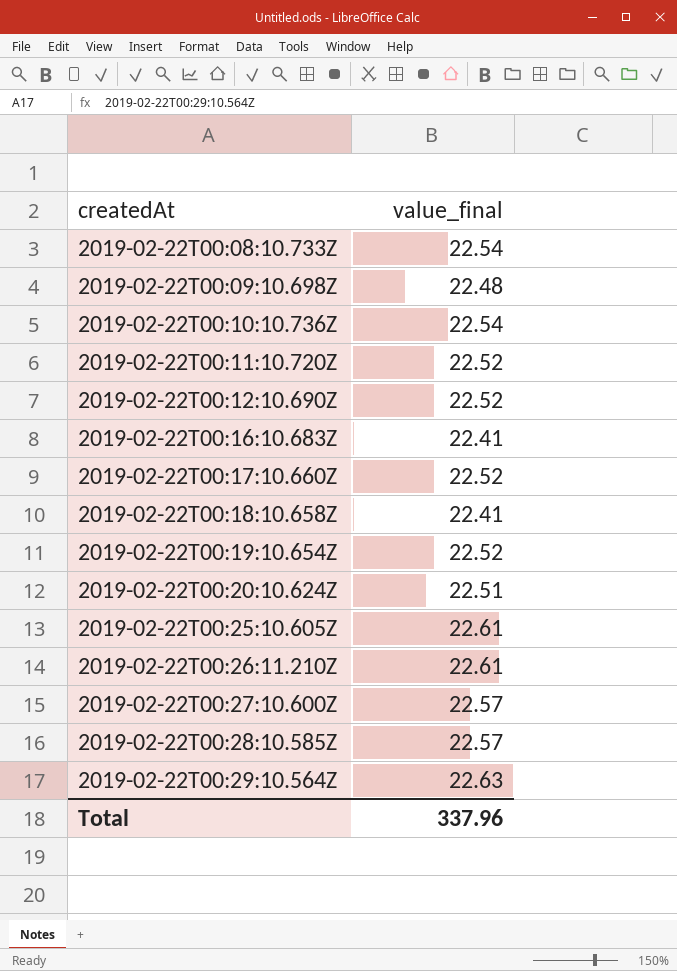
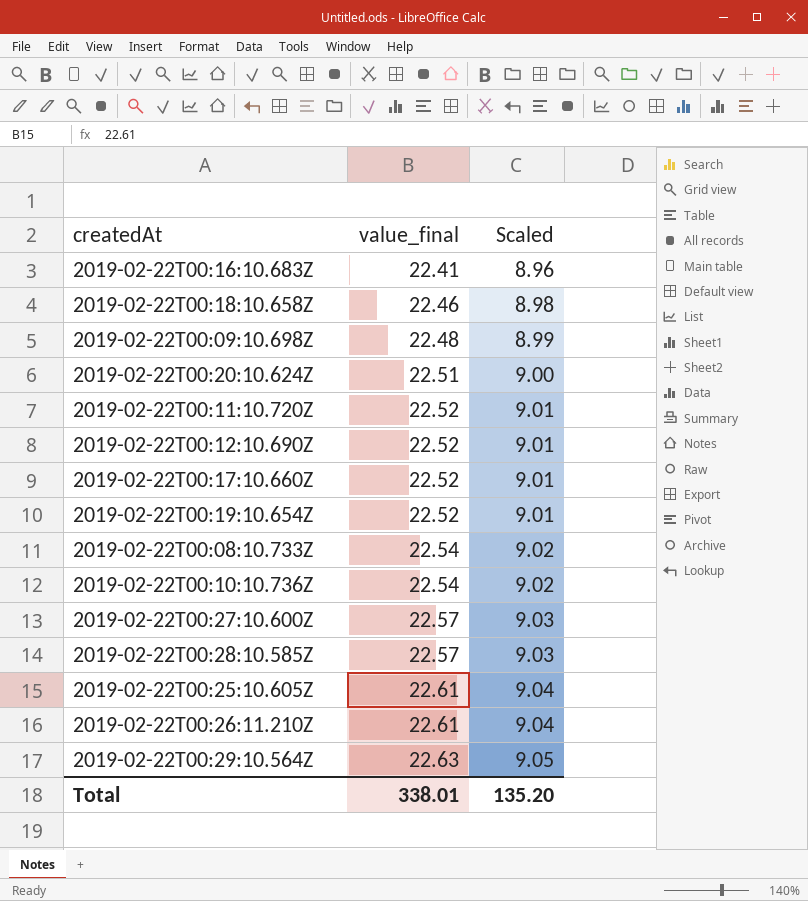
row order: createdAt ascending -> value_final ascending
column Scaled | formula: none -> [value_final] * 0.4
2019-02-22T00:18:10.658Z | value_final: 22.41 -> 22.46
Total | value_final: 337.96 -> 338.01

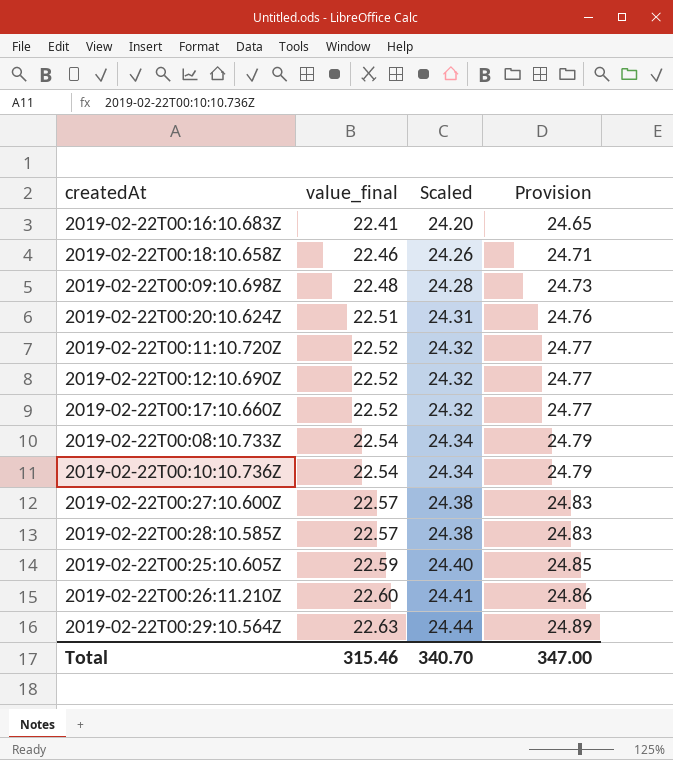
column Scaled | formula: [value_final] * 0.4 -> [value_final] * 1.08
column Provision | formula: none -> [value_final] * 1.1
row 2019-02-22T00:19:10.654Z: 22.52 | 9.01 -> none
2019-02-22T00:25:10.605Z | value_final: 22.61 -> 22.59
2019-02-22T00:26:11.210Z | value_final: 22.61 -> 22.60
Total | value_final: 338.01 -> 315.46
Total | Scaled: 135.20 -> 340.70

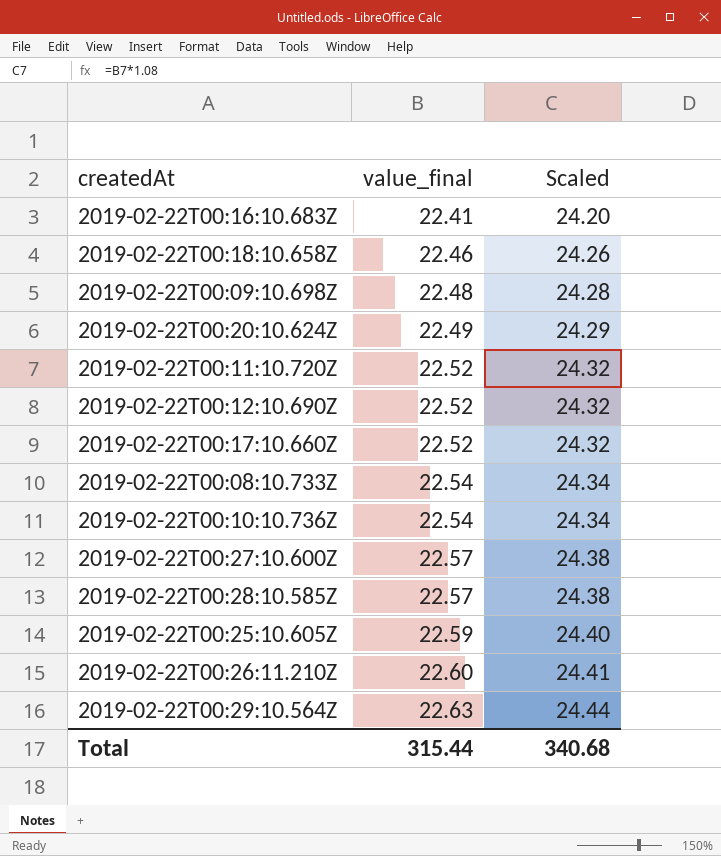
column Provision | formula: [value_final] * 1.1 -> none
2019-02-22T00:20:10.624Z | value_final: 22.51 -> 22.49
2019-02-22T00:20:10.624Z | Scaled: 24.31 -> 24.29
Total | value_final: 315.46 -> 315.44
Total | Scaled: 340.70 -> 340.68

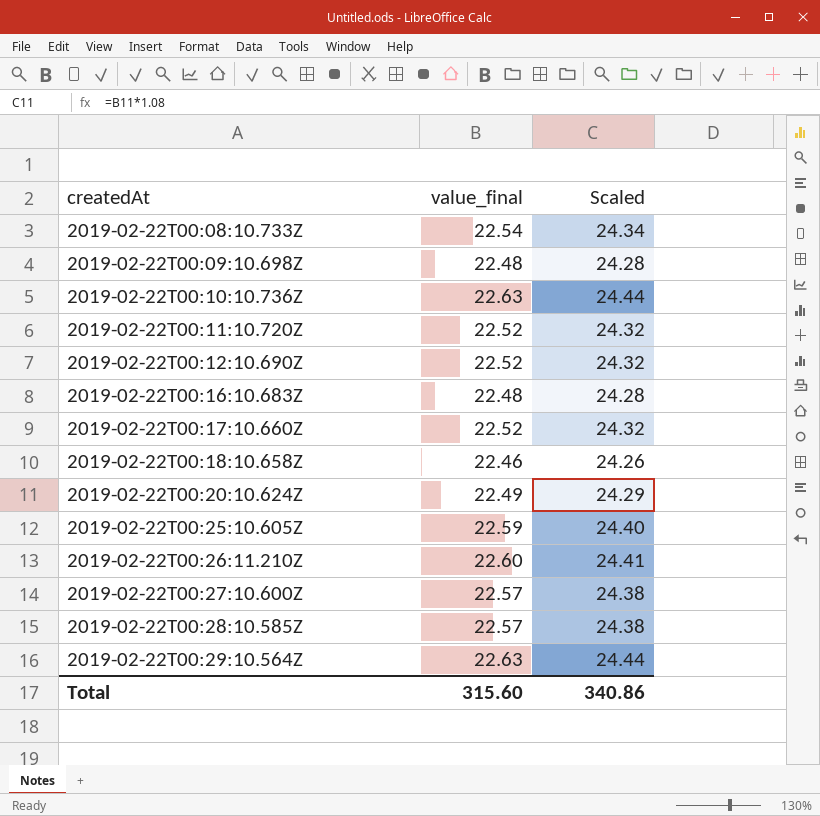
row order: value_final ascending -> createdAt ascending
2019-02-22T00:10:10.736Z | value_final: 22.54 -> 22.63
2019-02-22T00:10:10.736Z | Scaled: 24.34 -> 24.44
2019-02-22T00:16:10.683Z | value_final: 22.41 -> 22.48
2019-02-22T00:16:10.683Z | Scaled: 24.20 -> 24.28
Total | value_final: 315.44 -> 315.60
Total | Scaled: 340.68 -> 340.86

